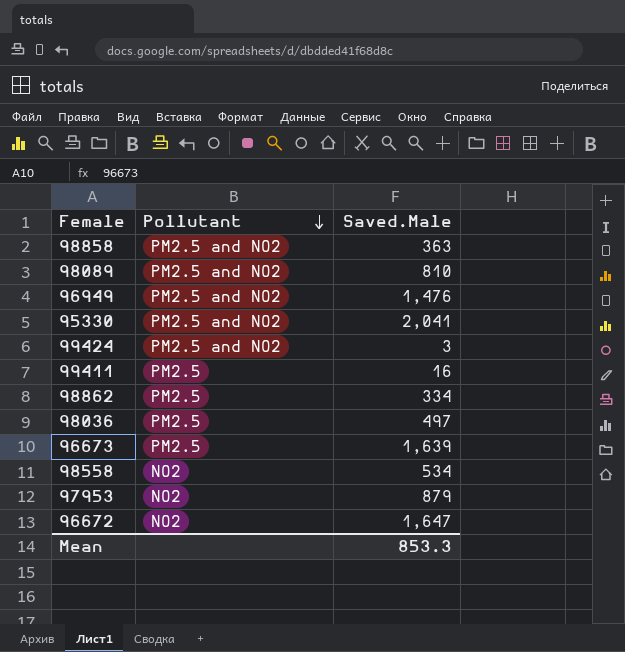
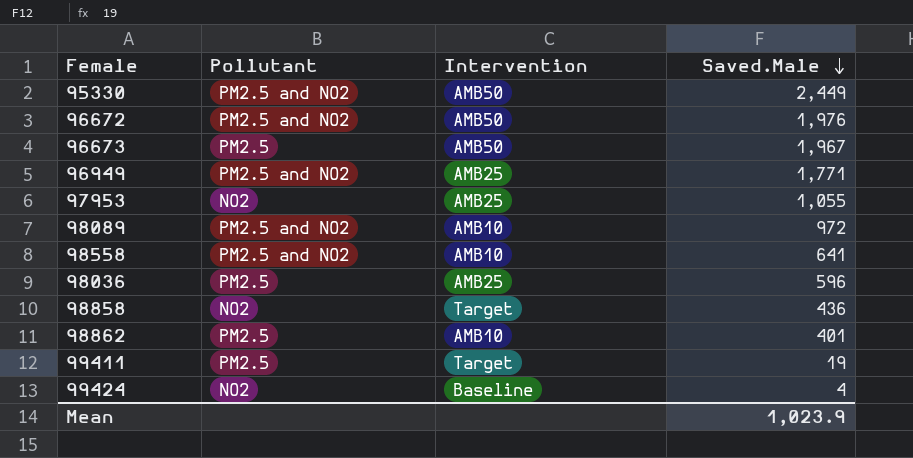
row order: Pollutant descending -> Saved.Male descending
column Intervention | position: none -> 3
95330 | Saved.Male: 2,041 -> 2,449
96672 | Pollutant: NO2 -> PM2.5 and NO2
96672 | Saved.Male: 1,647 -> 1,976
96673 | Saved.Male: 1,639 -> 1,967
96949 | Saved.Male: 1,476 -> 1,771
97953 | Saved.Male: 879 -> 1,055
98089 | Saved.Male: 810 -> 972
98558 | Pollutant: NO2 -> PM2.5 and NO2
98558 | Saved.Male: 534 -> 641
98036 | Saved.Male: 497 -> 596
98858 | Pollutant: PM2.5 and NO2 -> NO2
98858 | Saved.Male: 363 -> 436
98862 | Saved.Male: 334 -> 401
99411 | Saved.Male: 16 -> 19
99424 | Pollutant: PM2.5 and NO2 -> NO2
99424 | Saved.Male: 3 -> 4
Mean | Saved.Male: 853.3 -> 1,023.9

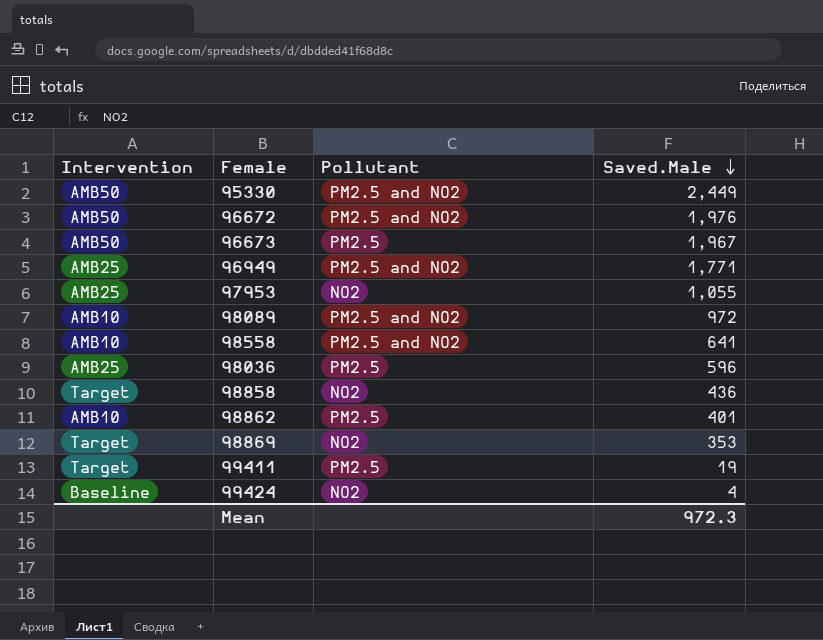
column Intervention | position: 3 -> 1
row 98869: none -> Target | NO2 | 353
Mean | Saved.Male: 1,023.9 -> 972.3

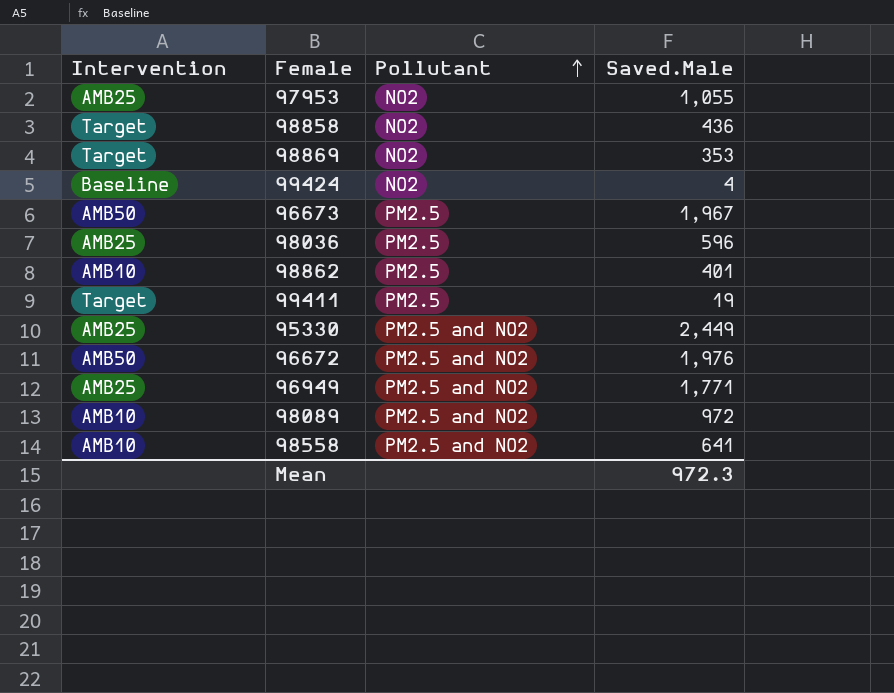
row order: Saved.Male descending -> Pollutant ascending
95330 | Intervention: AMB50 -> AMB25

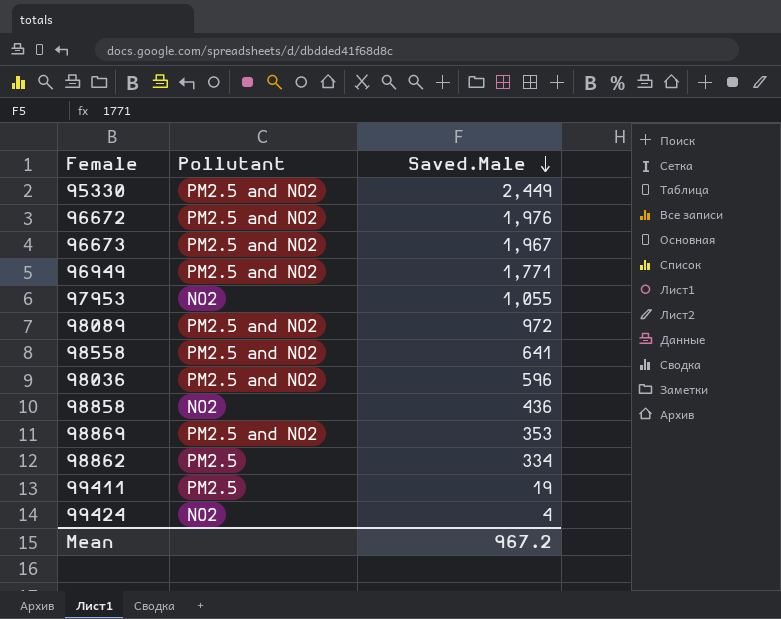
row order: Pollutant ascending -> Saved.Male descending
column Intervention | position: 1 -> none
96673 | Pollutant: PM2.5 -> PM2.5 and NO2
98036 | Pollutant: PM2.5 -> PM2.5 and NO2
98869 | Pollutant: NO2 -> PM2.5 and NO2
98862 | Saved.Male: 401 -> 334
Mean | Saved.Male: 972.3 -> 967.2

